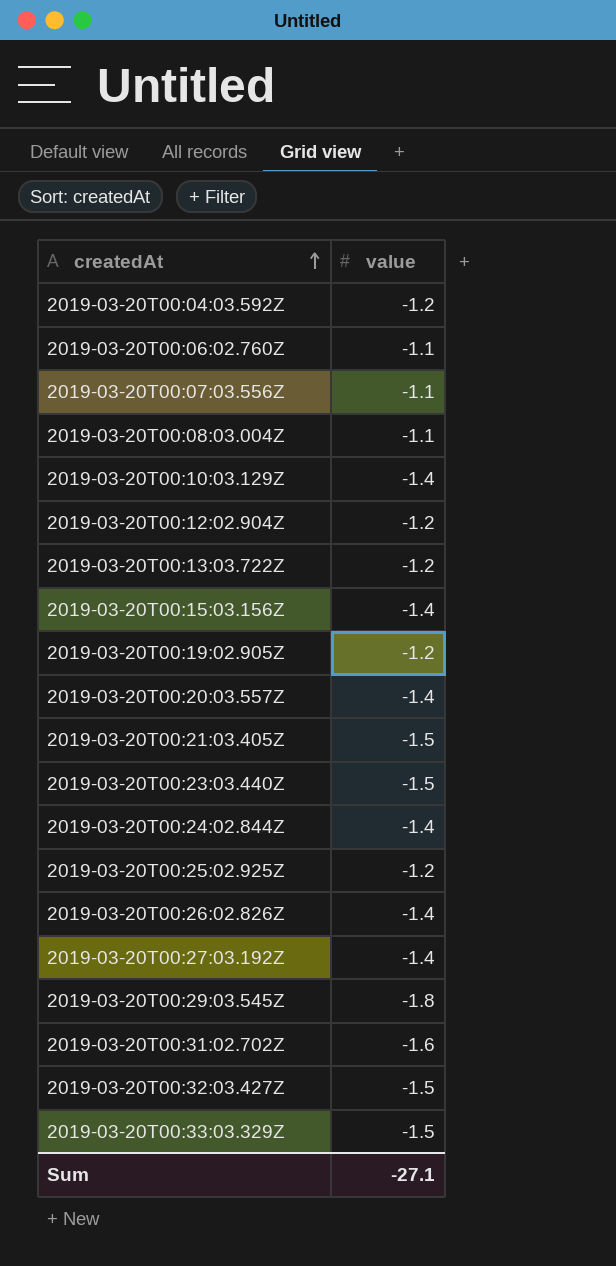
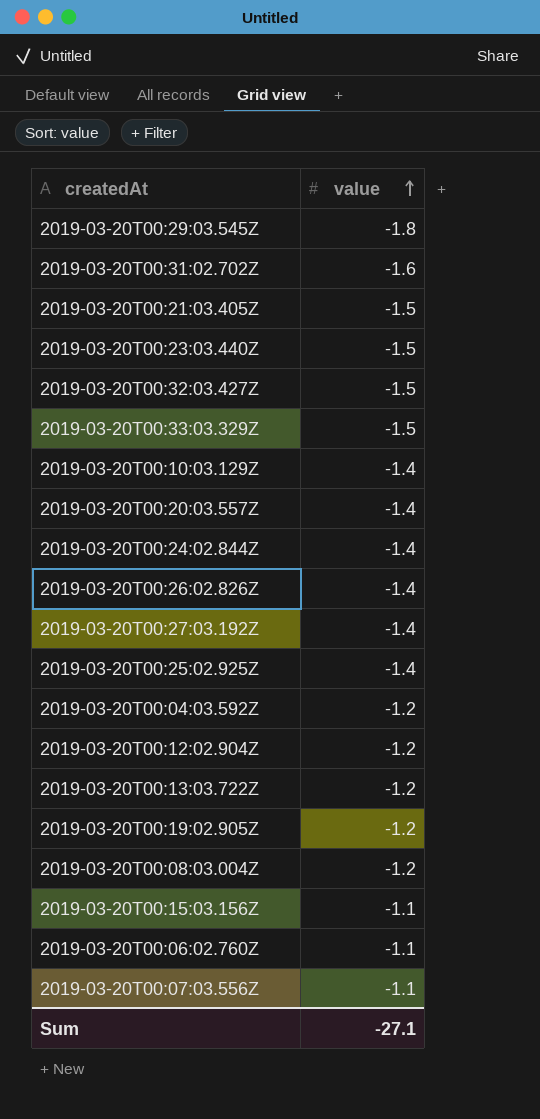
row order: createdAt ascending -> value ascending
2019-03-20T00:25:02.925Z | value: -1.2 -> -1.4
2019-03-20T00:08:03.004Z | value: -1.1 -> -1.2
2019-03-20T00:15:03.156Z | value: -1.4 -> -1.1

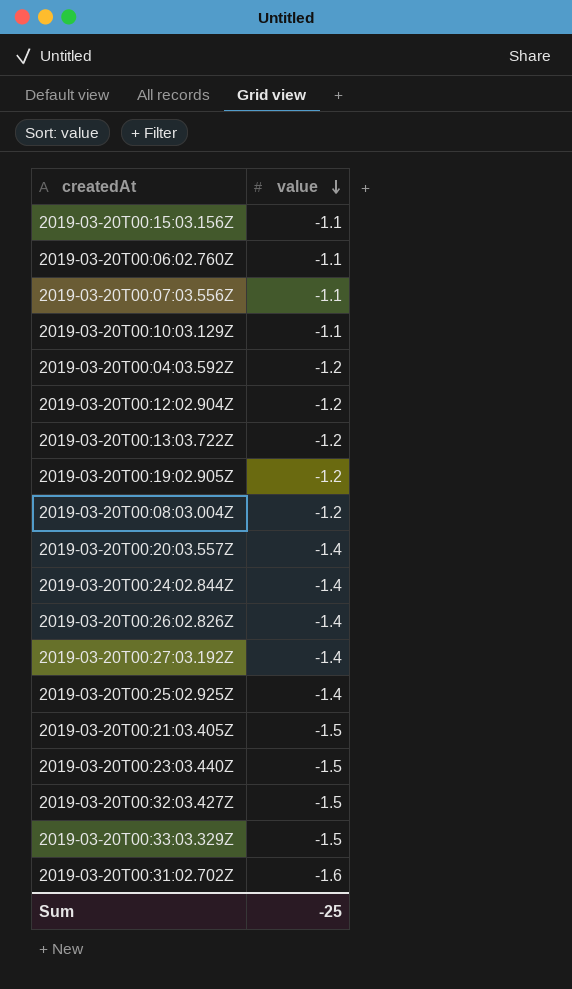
row order: value ascending -> value descending
row 2019-03-20T00:29:03.545Z: -1.8 -> none
2019-03-20T00:10:03.129Z | value: -1.4 -> -1.1
Sum | value: -27.1 -> -25

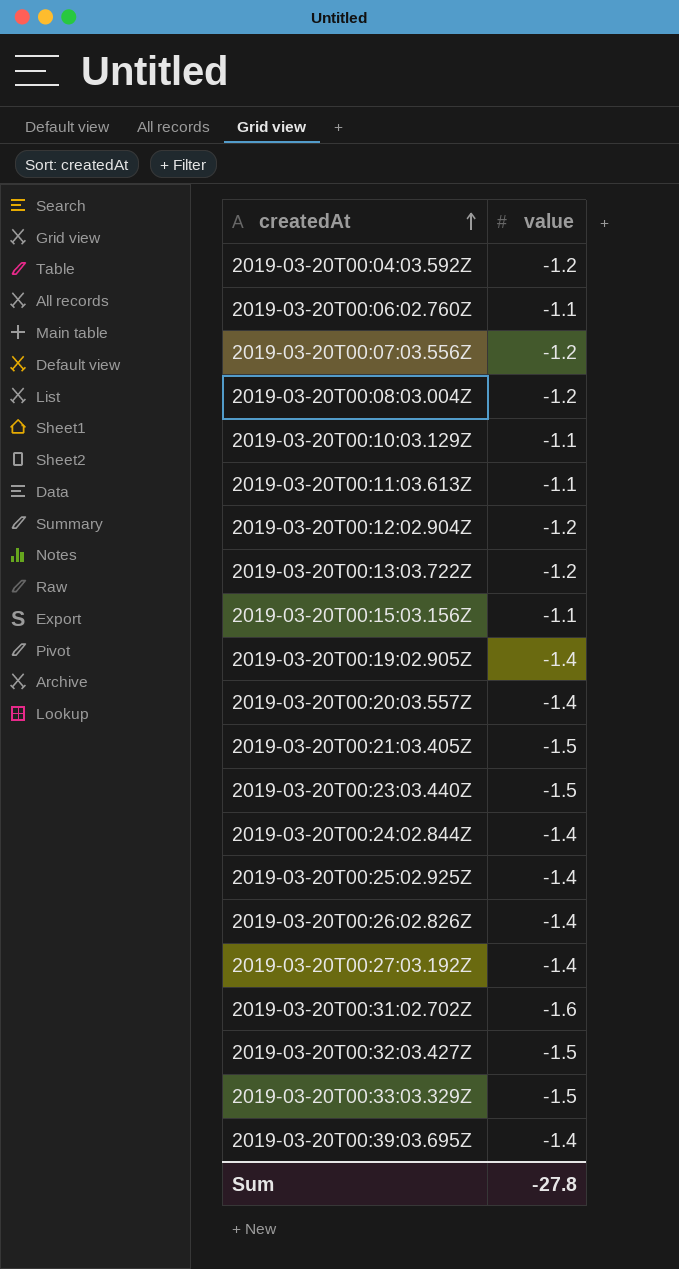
row order: value descending -> createdAt ascending
2019-03-20T00:07:03.556Z | value: -1.1 -> -1.2
row 2019-03-20T00:11:03.613Z: none -> -1.1
2019-03-20T00:19:02.905Z | value: -1.2 -> -1.4
row 2019-03-20T00:39:03.695Z: none -> -1.4
Sum | value: -25 -> -27.8

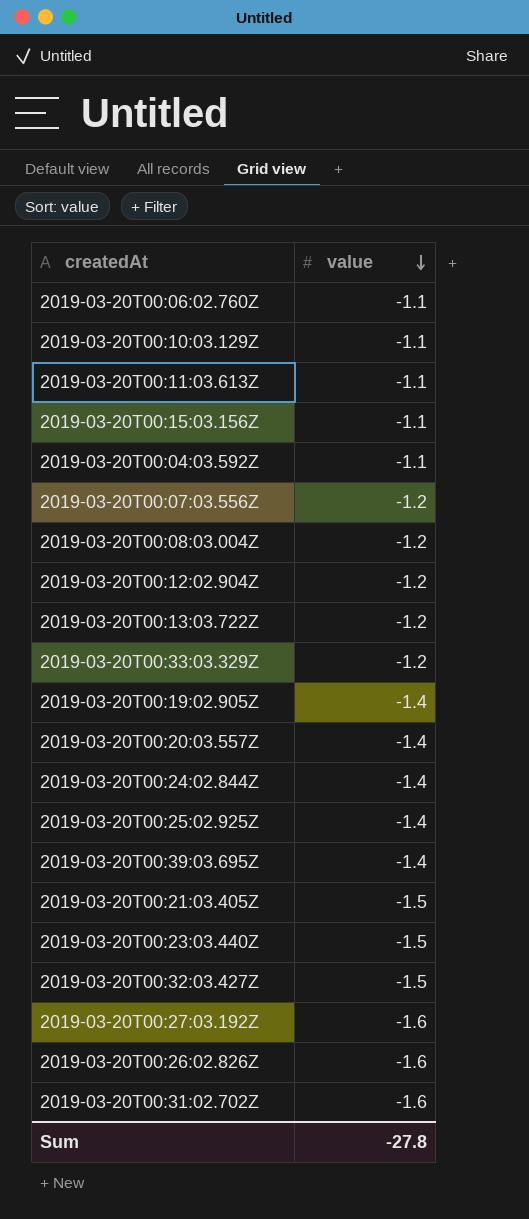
row order: createdAt ascending -> value descending
2019-03-20T00:04:03.592Z | value: -1.2 -> -1.1
2019-03-20T00:33:03.329Z | value: -1.5 -> -1.2
2019-03-20T00:27:03.192Z | value: -1.4 -> -1.6
2019-03-20T00:26:02.826Z | value: -1.4 -> -1.6

